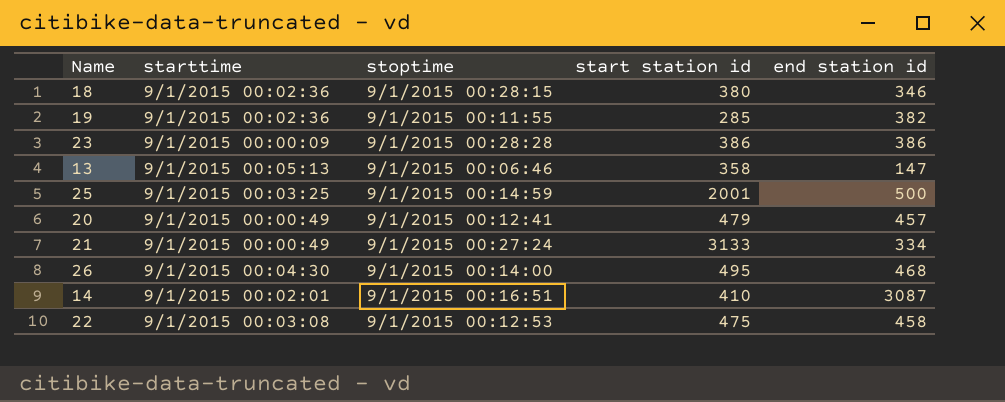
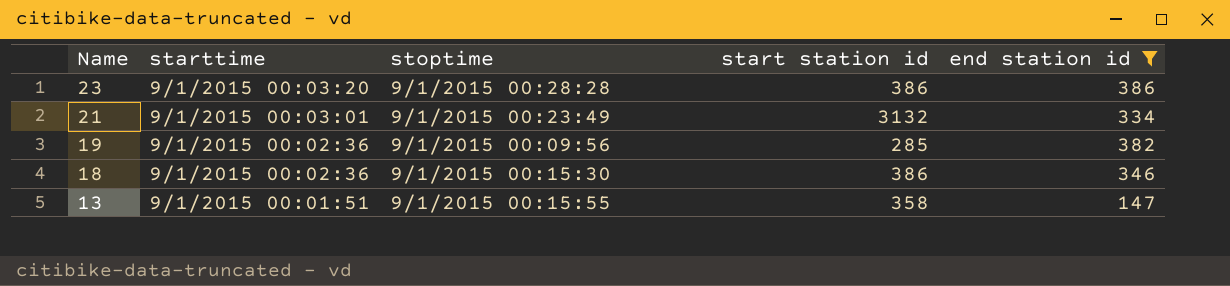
filter: none -> end station id <= 386
row order: none -> Name descending
23 | starttime: 9/1/2015 00:00:09 -> 9/1/2015 00:03:20
21 | starttime: 9/1/2015 00:00:49 -> 9/1/2015 00:03:01
21 | stoptime: 9/1/2015 00:27:24 -> 9/1/2015 00:23:49
21 | start station id: 3133 -> 3132
19 | stoptime: 9/1/2015 00:11:55 -> 9/1/2015 00:09:56
18 | stoptime: 9/1/2015 00:28:15 -> 9/1/2015 00:15:30
18 | start station id: 380 -> 386
13 | starttime: 9/1/2015 00:05:13 -> 9/1/2015 00:01:51
13 | stoptime: 9/1/2015 00:06:46 -> 9/1/2015 00:15:55

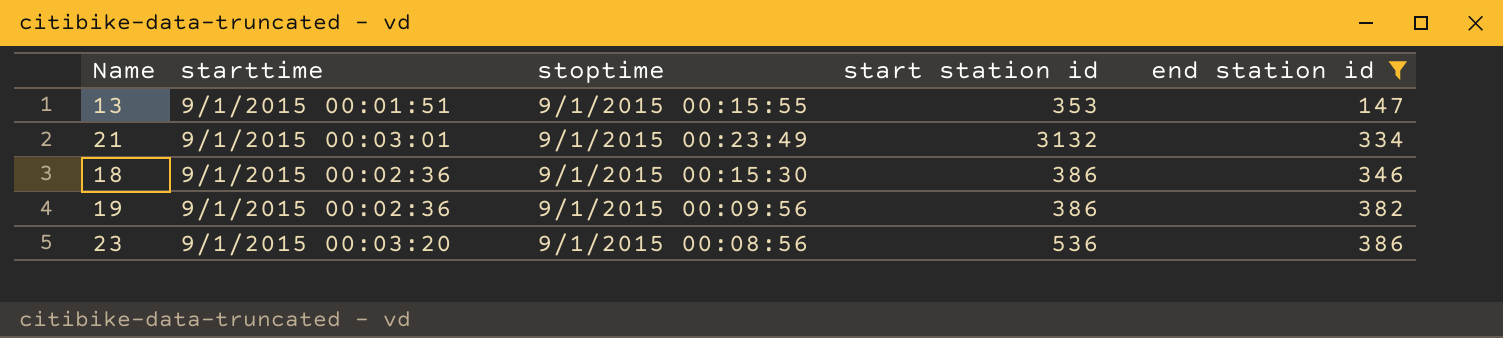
row order: Name descending -> end station id ascending
13 | start station id: 358 -> 353
19 | start station id: 285 -> 386
23 | stoptime: 9/1/2015 00:28:28 -> 9/1/2015 00:08:56
23 | start station id: 386 -> 536

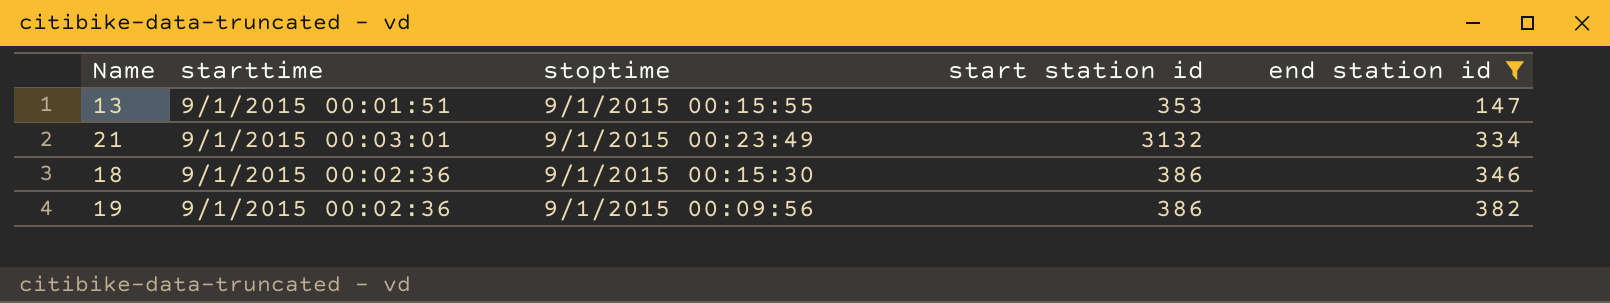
row 23: 9/1/2015 00:03:20 | 9/1/2015 00:08:56 | 536 | 386 -> none

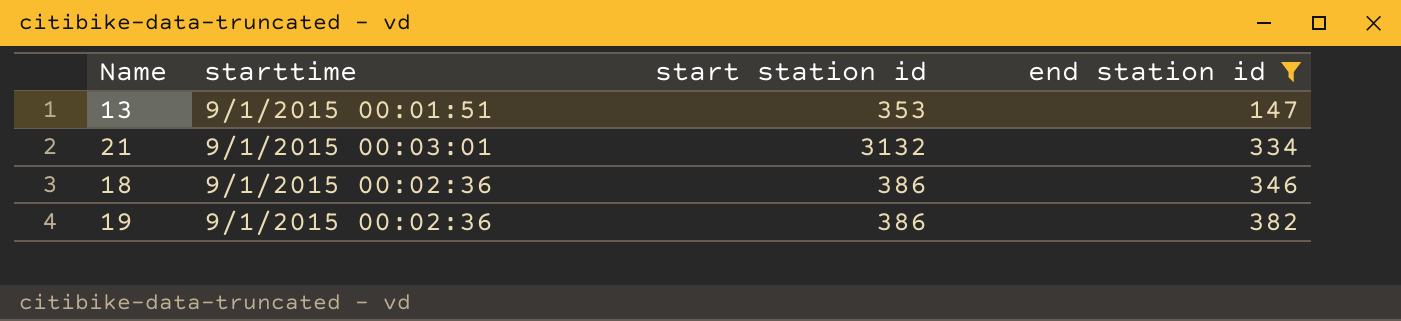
column stoptime | position: 3 -> none

